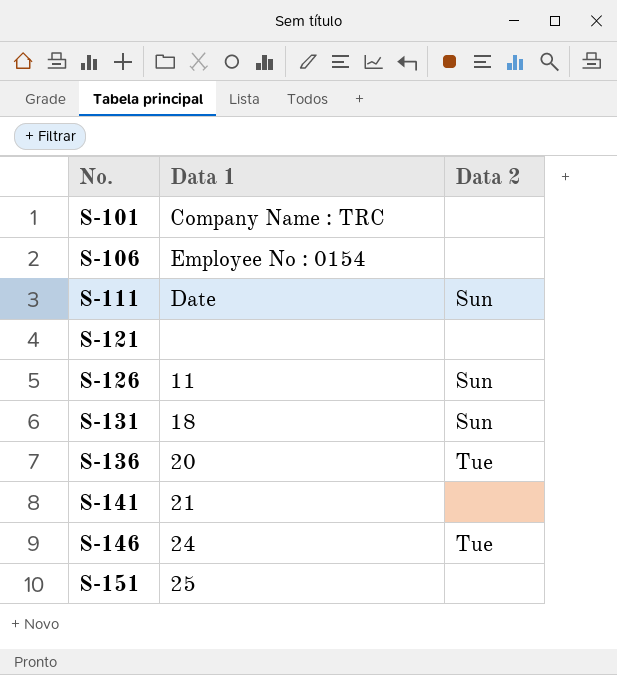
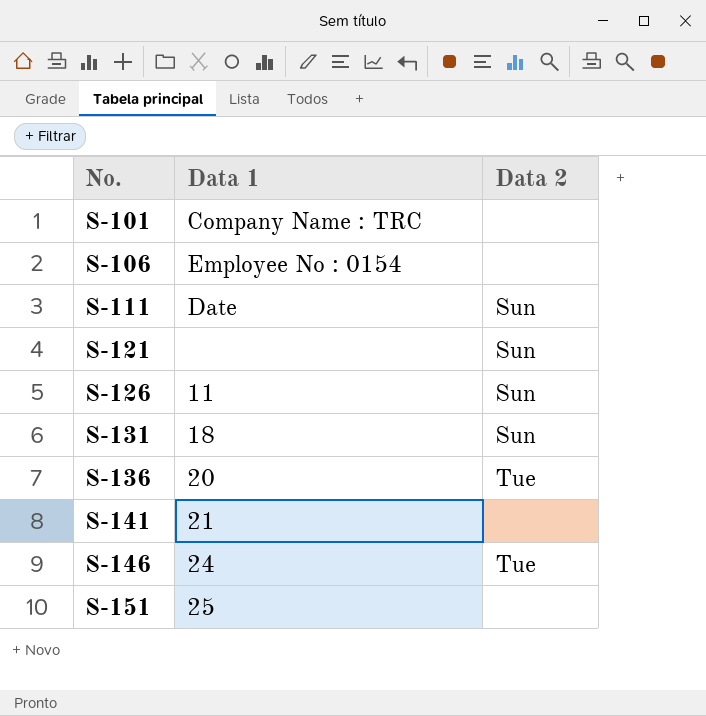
S-121 | Data 2: none -> Sun

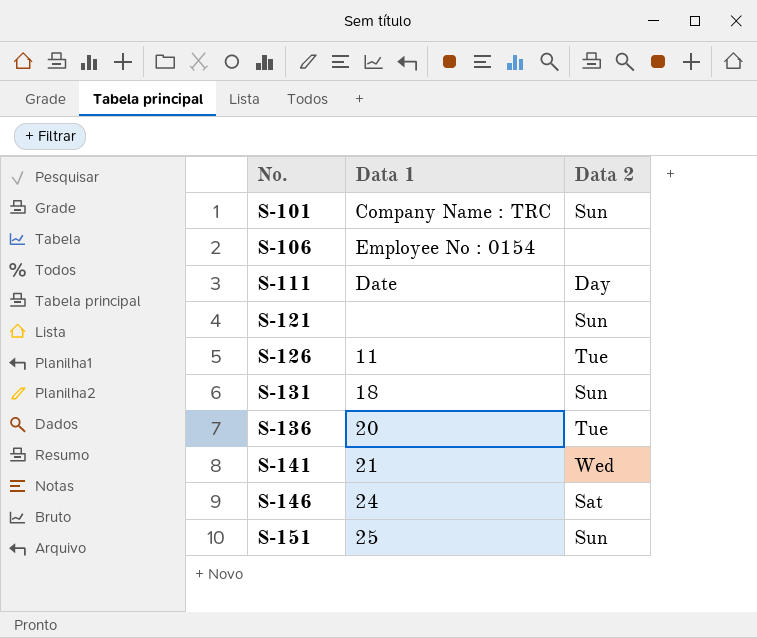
S-101 | Data 2: none -> Sun
S-111 | Data 2: Sun -> Day
S-126 | Data 2: Sun -> Tue
S-141 | Data 2: none -> Wed
S-146 | Data 2: Tue -> Sat
S-151 | Data 2: none -> Sun

